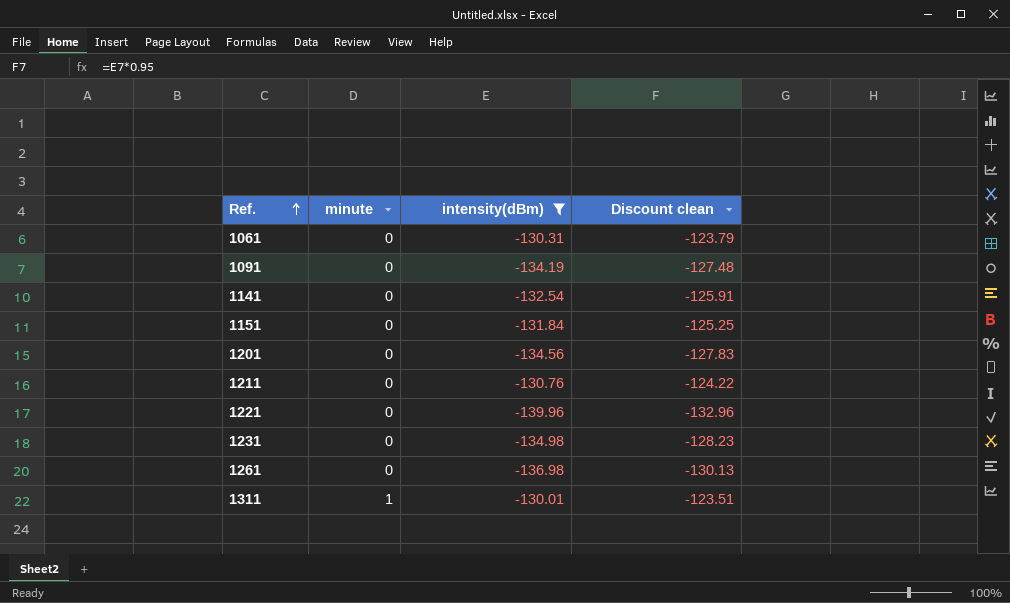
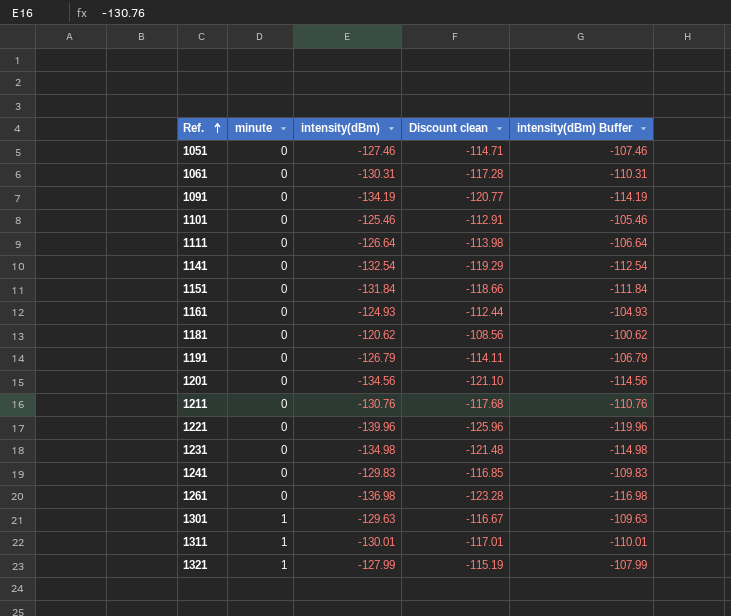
filter: intensity(dBm) <= -130.01 -> none
column Discount clean | formula: [intensity(dBm)] * 0.95 -> [intensity(dBm)] * 0.9
column intensity(dBm) Buffer | formula: none -> [intensity(dBm)] + 20

